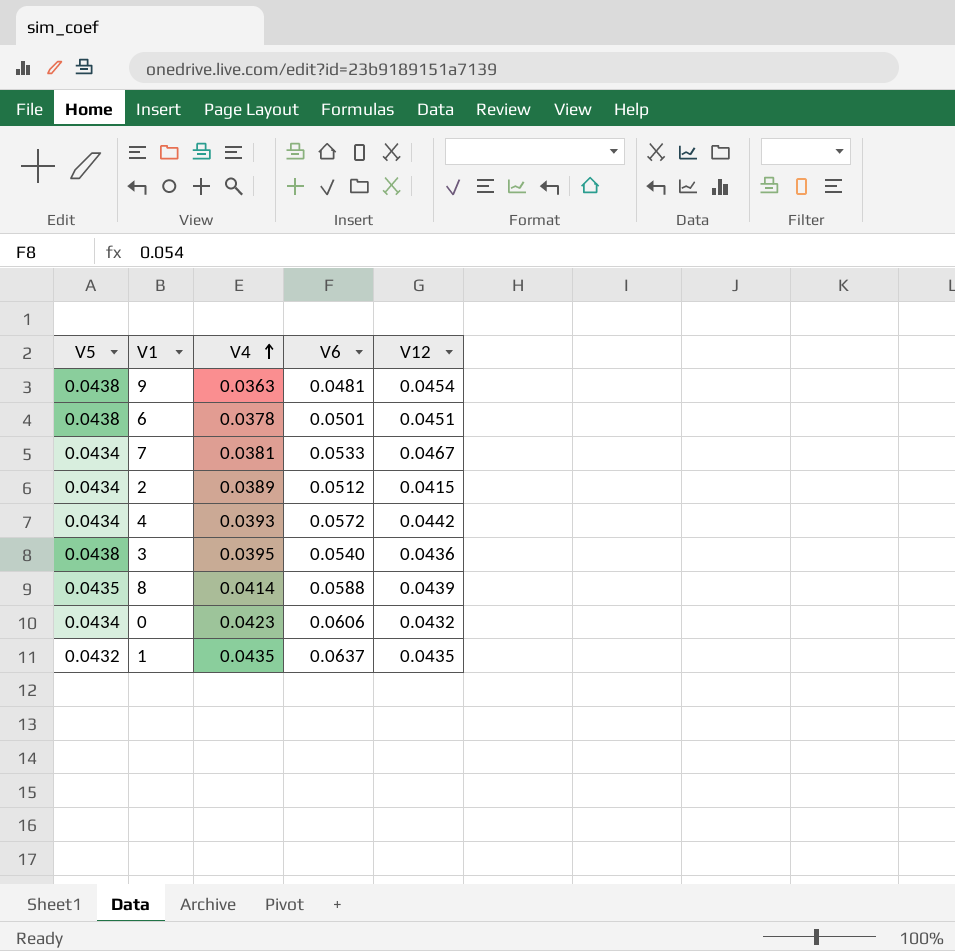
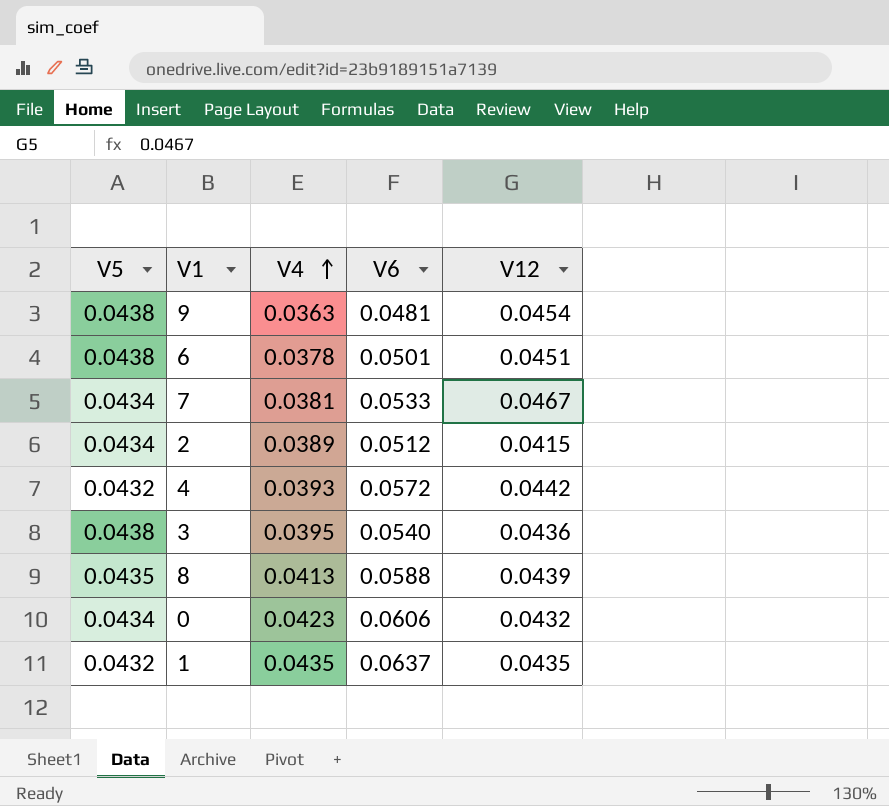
4 | V5: 0.0434 -> 0.0432
8 | V4: 0.0414 -> 0.0413

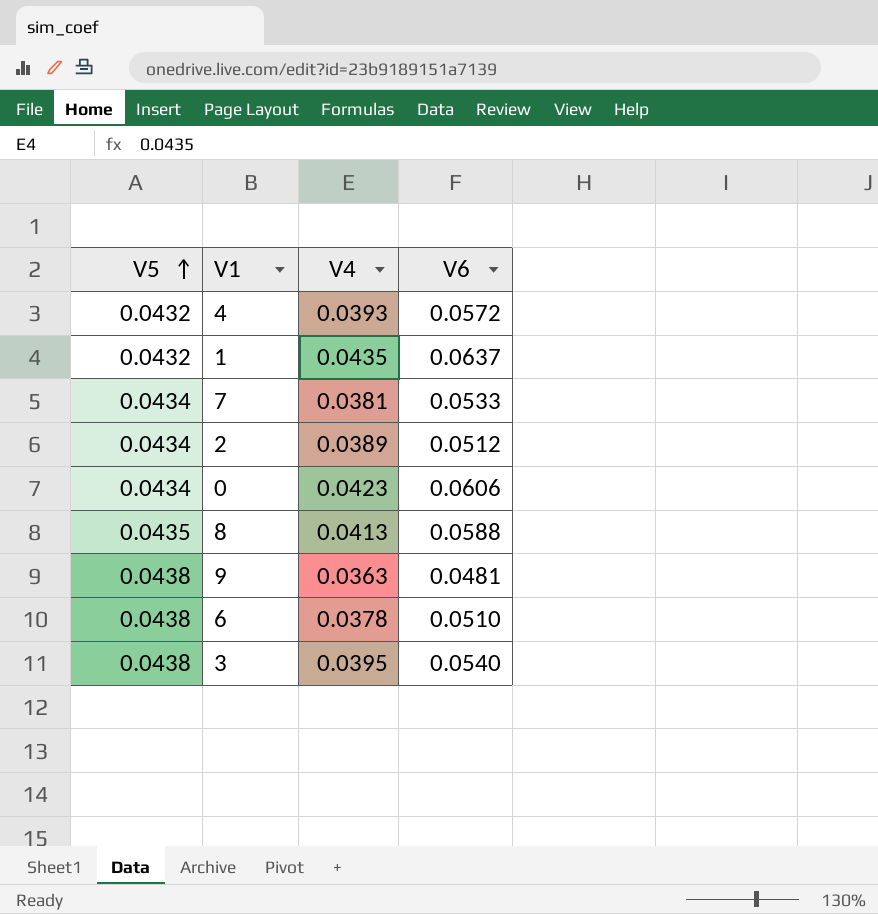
row order: V4 ascending -> V5 ascending
column V12 | position: 5 -> none
6 | V6: 0.0501 -> 0.0510

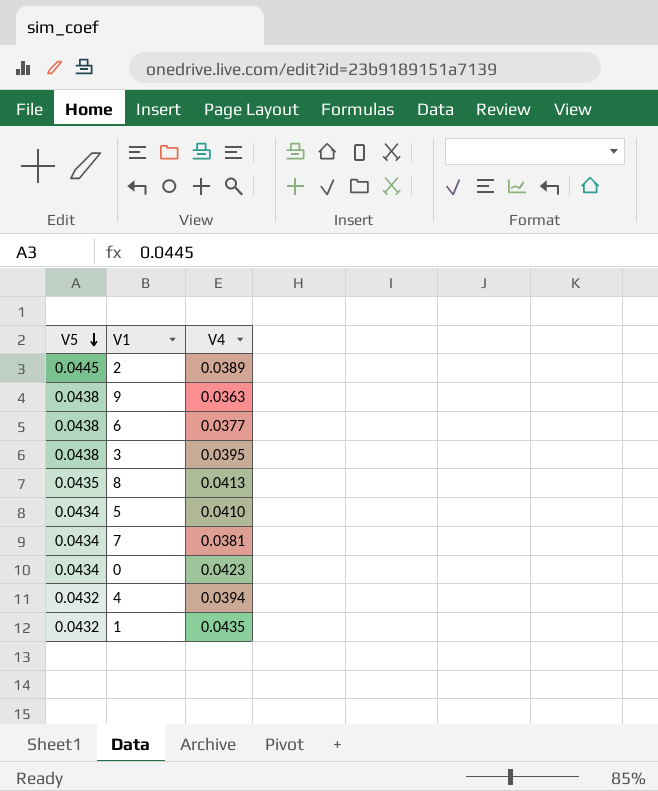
row order: V5 ascending -> V5 descending
column V6 | position: 4 -> none
2 | V5: 0.0434 -> 0.0445
6 | V4: 0.0378 -> 0.0377
row 5: none -> 0.0434 | 0.0410
4 | V4: 0.0393 -> 0.0394

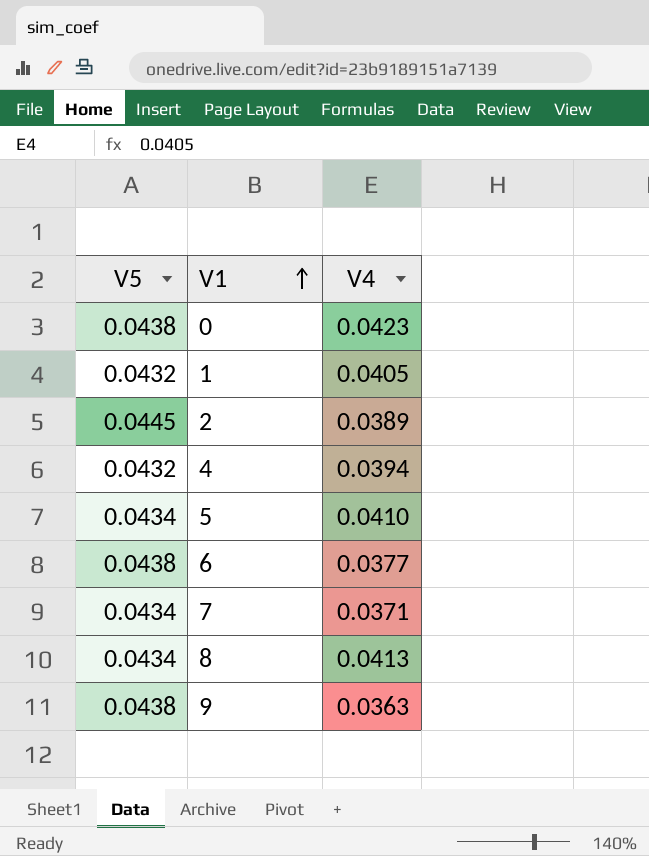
row order: V5 descending -> V1 ascending
row 3: 0.0438 | 0.0395 -> none
0 | V5: 0.0434 -> 0.0438
1 | V4: 0.0435 -> 0.0405
7 | V4: 0.0381 -> 0.0371
8 | V5: 0.0435 -> 0.0434

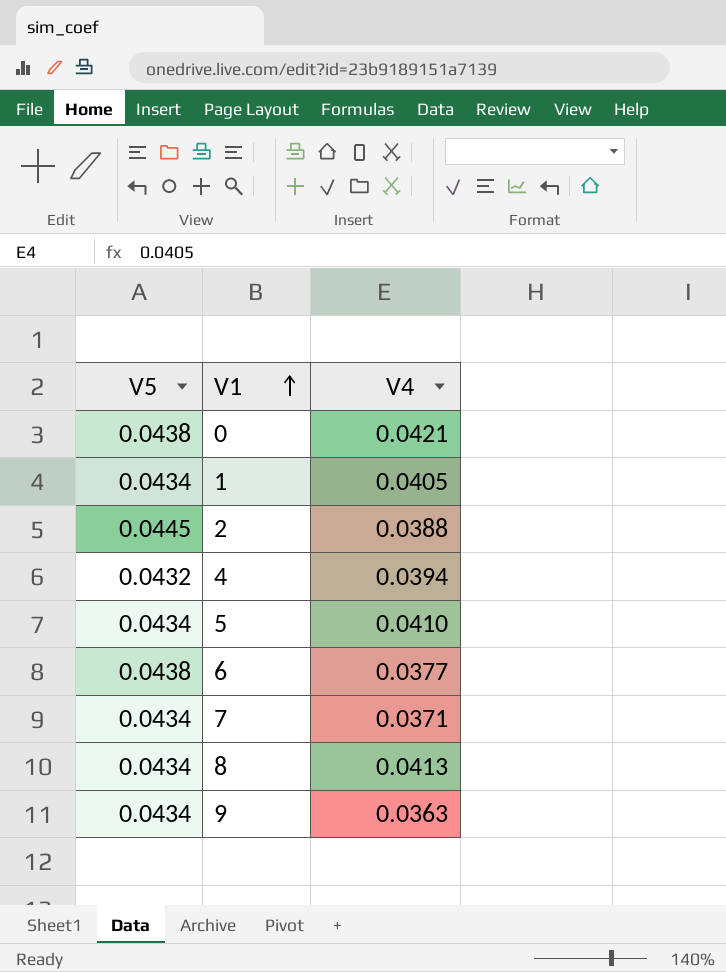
0 | V4: 0.0423 -> 0.0421
1 | V5: 0.0432 -> 0.0434
2 | V4: 0.0389 -> 0.0388
9 | V5: 0.0438 -> 0.0434

